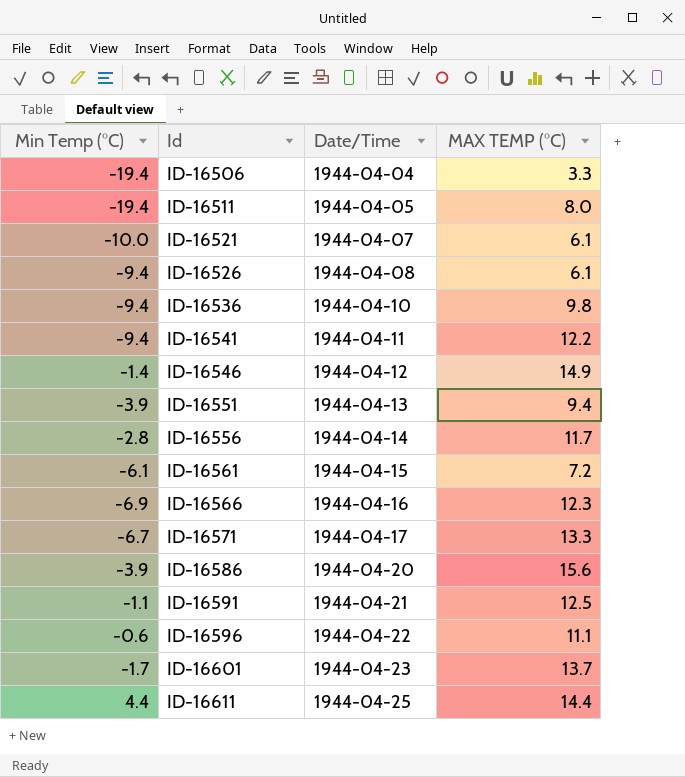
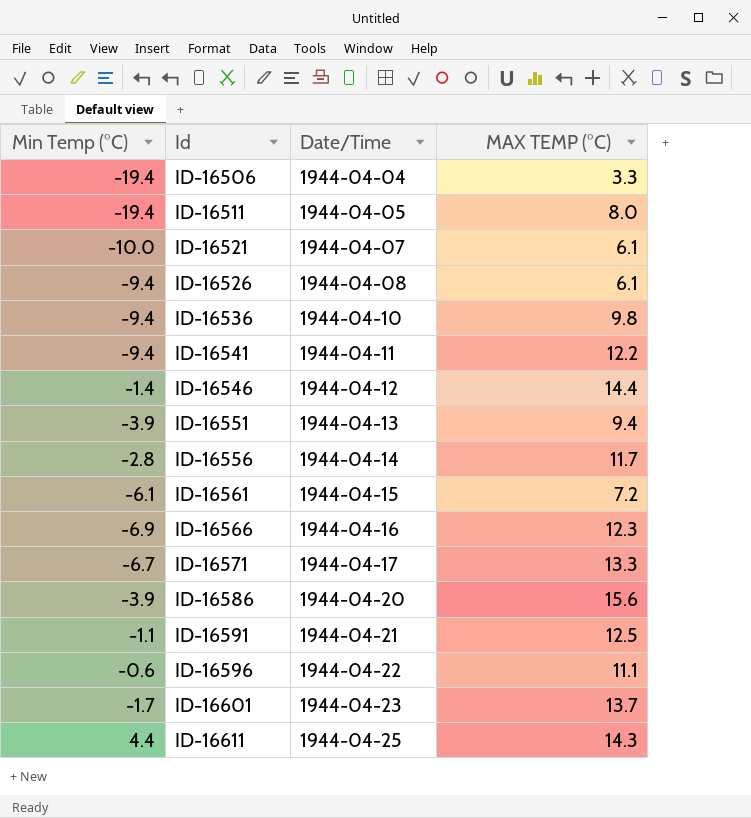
ID-16546 | MAX TEMP (°C): 14.9 -> 14.4
ID-16611 | MAX TEMP (°C): 14.4 -> 14.3

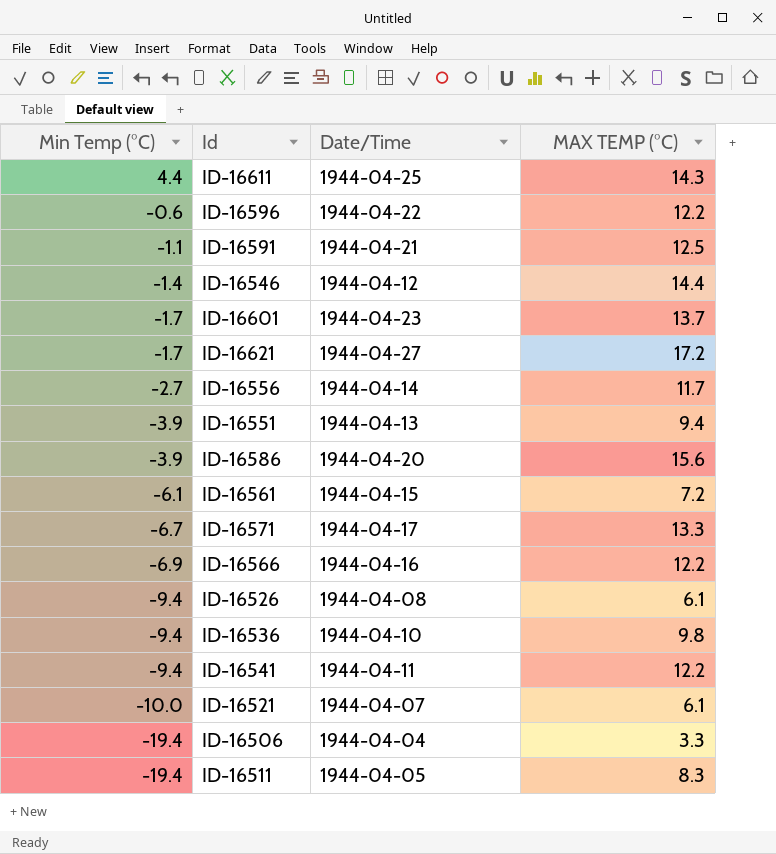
row order: Id ascending -> Min Temp (°C) descending
ID-16596 | MAX TEMP (°C): 11.1 -> 12.2
row ID-16621: none -> -1.7 | 1944-04-27 | 17.2
ID-16556 | Min Temp (°C): -2.8 -> -2.7
ID-16566 | MAX TEMP (°C): 12.3 -> 12.2
ID-16511 | MAX TEMP (°C): 8.0 -> 8.3

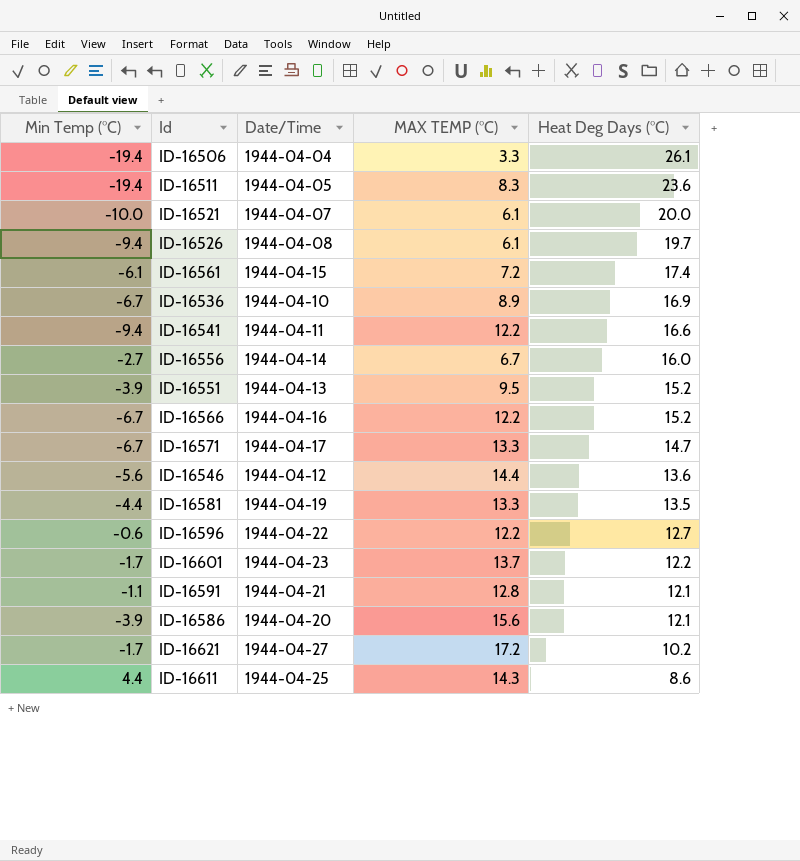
row order: Min Temp (°C) descending -> Heat Deg Days (°C) descending
column Heat Deg Days (°C) | position: none -> 5
ID-16536 | Min Temp (°C): -9.4 -> -6.7
ID-16536 | MAX TEMP (°C): 9.8 -> 8.9
ID-16556 | MAX TEMP (°C): 11.7 -> 6.7
ID-16551 | MAX TEMP (°C): 9.4 -> 9.5
ID-16566 | Min Temp (°C): -6.9 -> -6.7
ID-16546 | Min Temp (°C): -1.4 -> -5.6
row ID-16581: none -> -4.4 | 1944-04-19 | 13.3 | 13.5
ID-16591 | MAX TEMP (°C): 12.5 -> 12.8

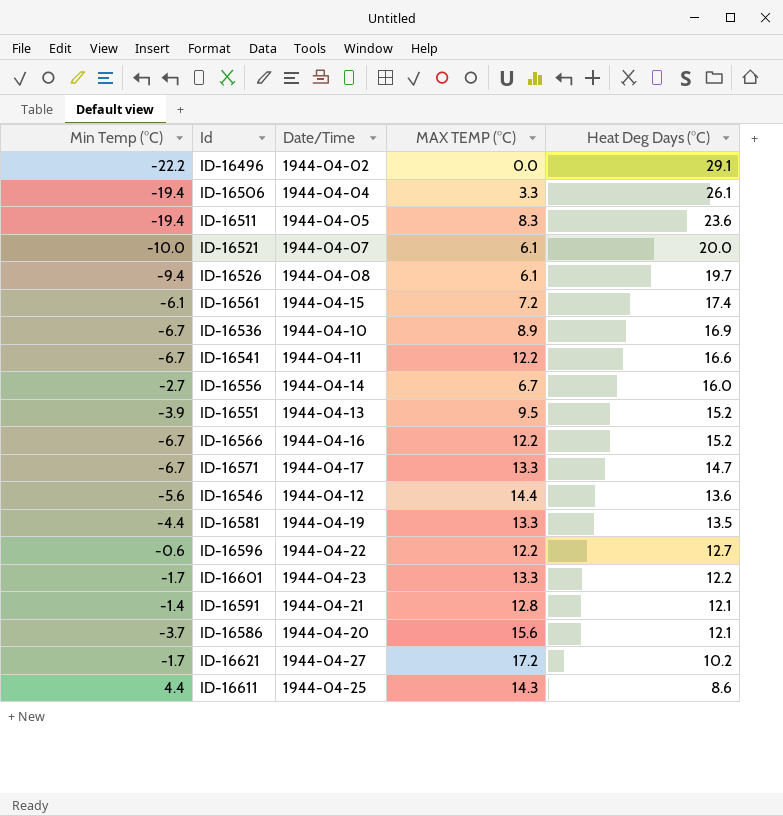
row ID-16496: none -> -22.2 | 1944-04-02 | 0.0 | 29.1
ID-16541 | Min Temp (°C): -9.4 -> -6.7
ID-16601 | MAX TEMP (°C): 13.7 -> 13.3
ID-16591 | Min Temp (°C): -1.1 -> -1.4
ID-16586 | Min Temp (°C): -3.9 -> -3.7

